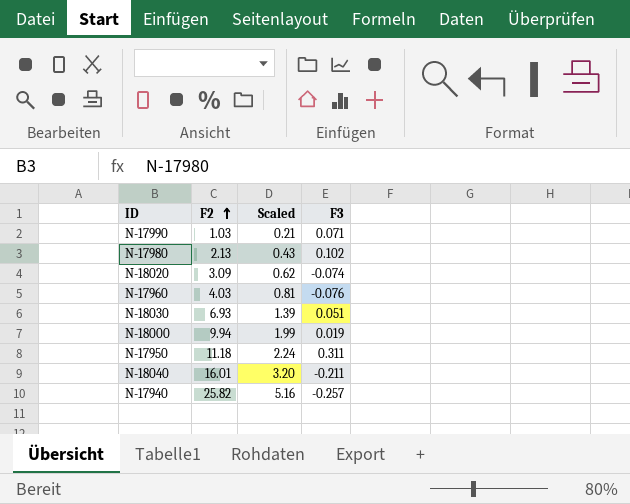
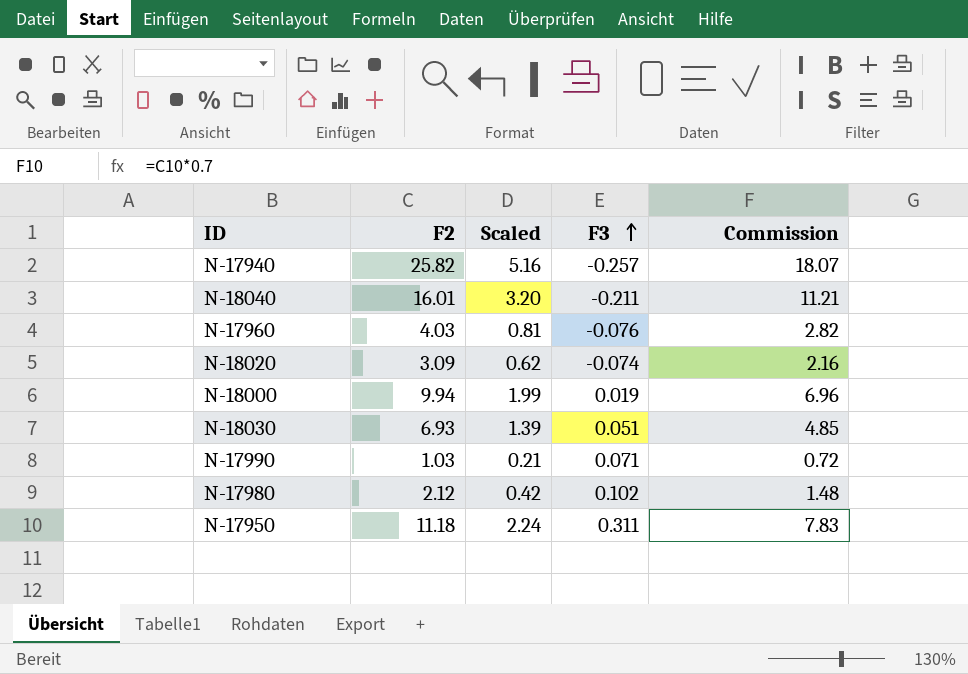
row order: F2 ascending -> F3 ascending
column Commission | formula: none -> [F2] * 0.7
N-17980 | F2: 2.13 -> 2.12
N-17980 | Scaled: 0.43 -> 0.42

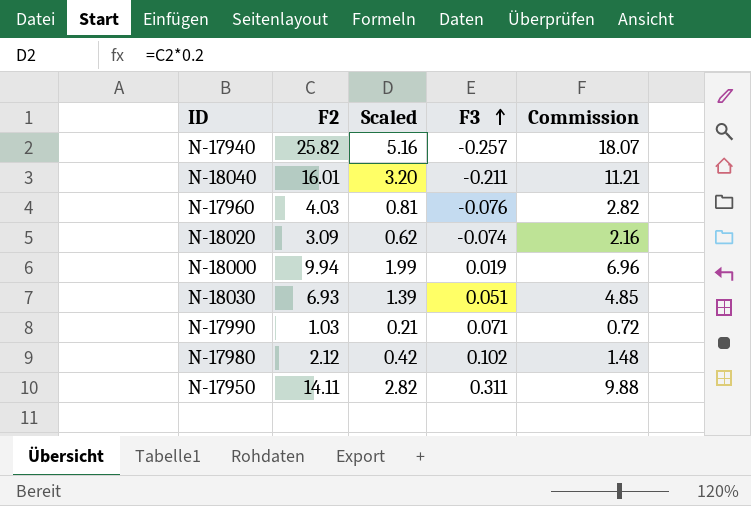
N-17950 | F2: 11.18 -> 14.11
N-17950 | Scaled: 2.24 -> 2.82
N-17950 | Commission: 7.83 -> 9.88

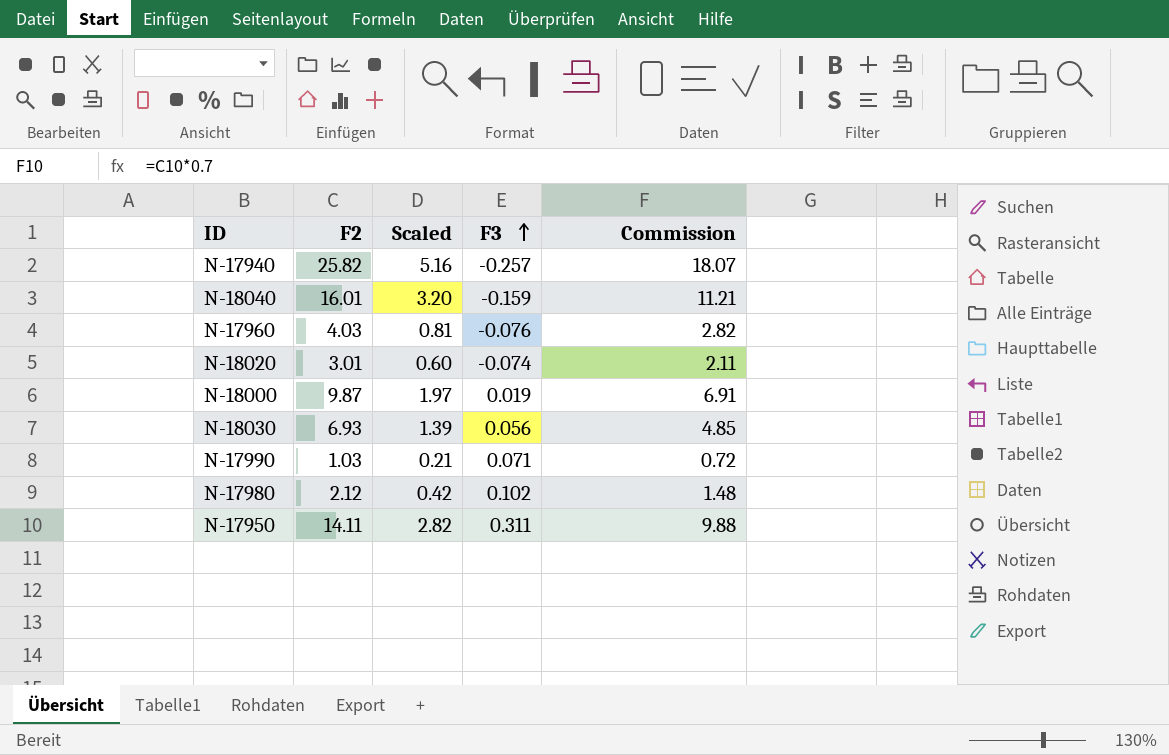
N-18040 | F3: -0.211 -> -0.159
N-18020 | F2: 3.09 -> 3.01
N-18020 | Scaled: 0.62 -> 0.60
N-18020 | Commission: 2.16 -> 2.11
N-18000 | F2: 9.94 -> 9.87
N-18000 | Scaled: 1.99 -> 1.97
N-18000 | Commission: 6.96 -> 6.91
N-18030 | F3: 0.051 -> 0.056

